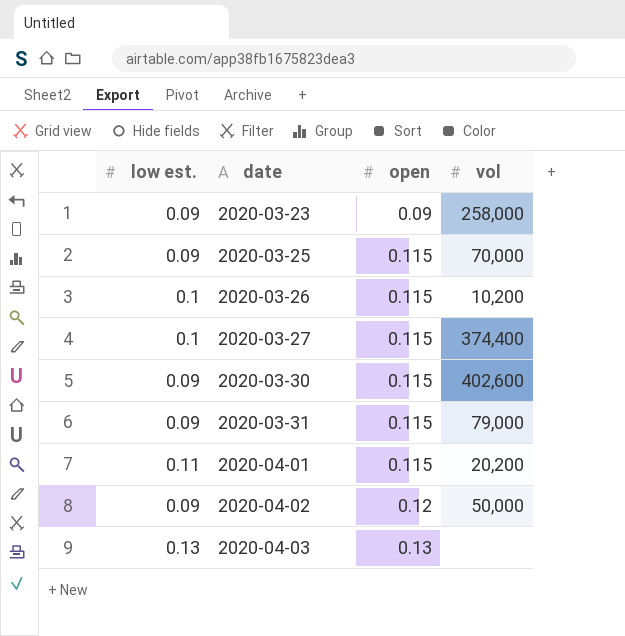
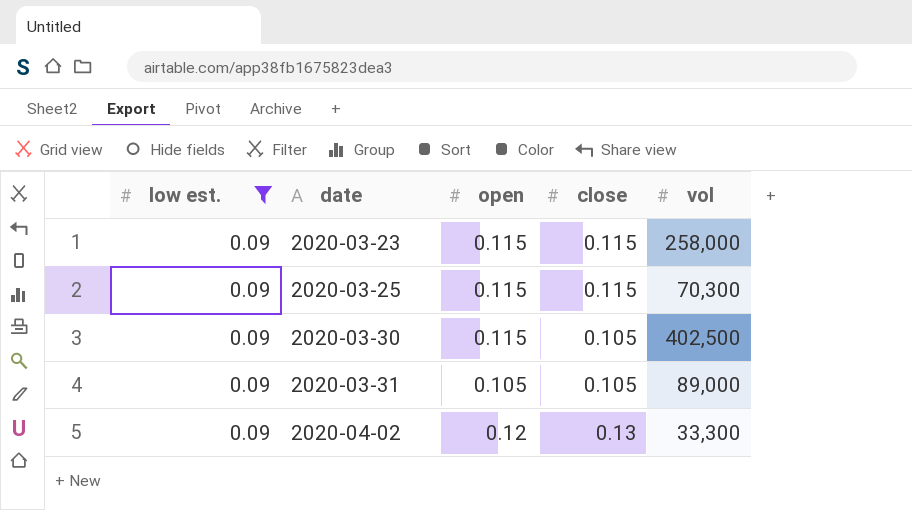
filter: none -> low est. = 0.09
column close | position: none -> 4
2020-03-23 | open: 0.09 -> 0.115
2020-03-25 | vol: 70,000 -> 70,300
2020-03-30 | vol: 402,600 -> 402,500
2020-03-31 | open: 0.115 -> 0.105
2020-03-31 | vol: 79,000 -> 89,000
2020-04-02 | vol: 50,000 -> 33,300

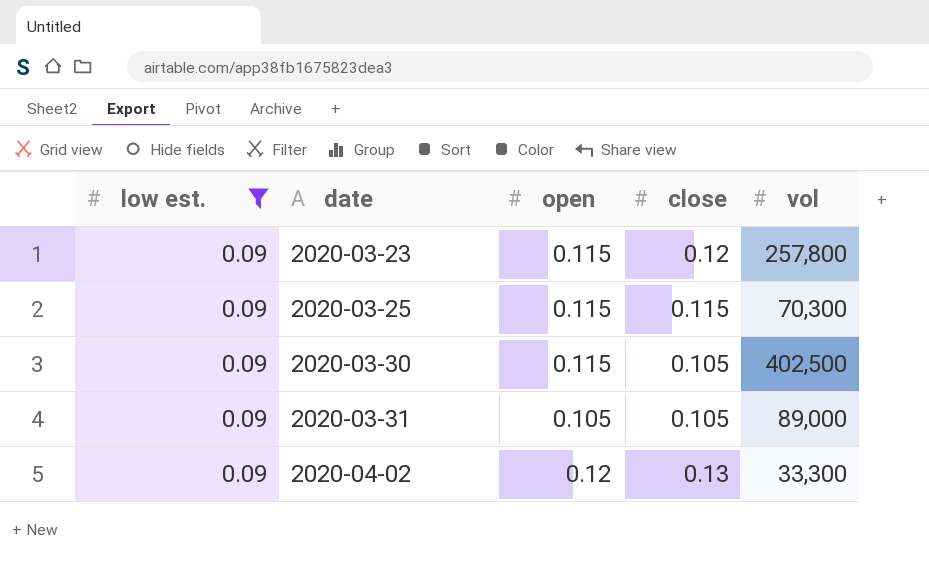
2020-03-23 | close: 0.115 -> 0.12
2020-03-23 | vol: 258,000 -> 257,800

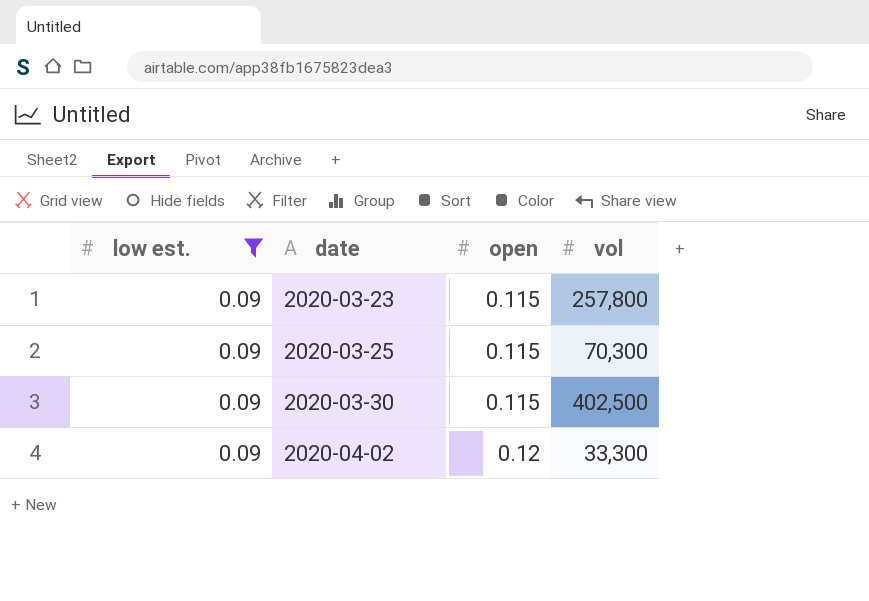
column close | position: 4 -> none
row 2020-03-31: 0.09 | 0.105 | 0.105 | 89,000 -> none

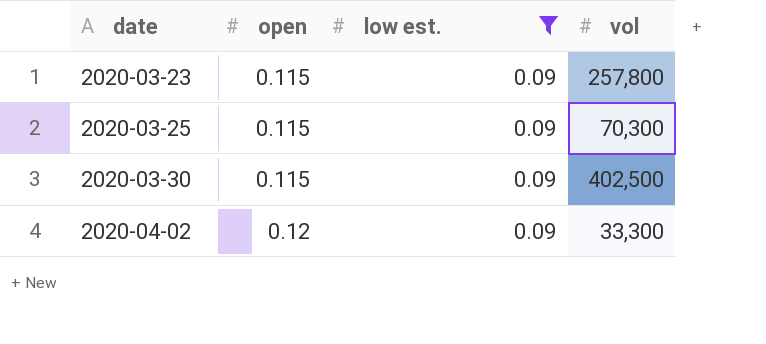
column low est. | position: 1 -> 3

